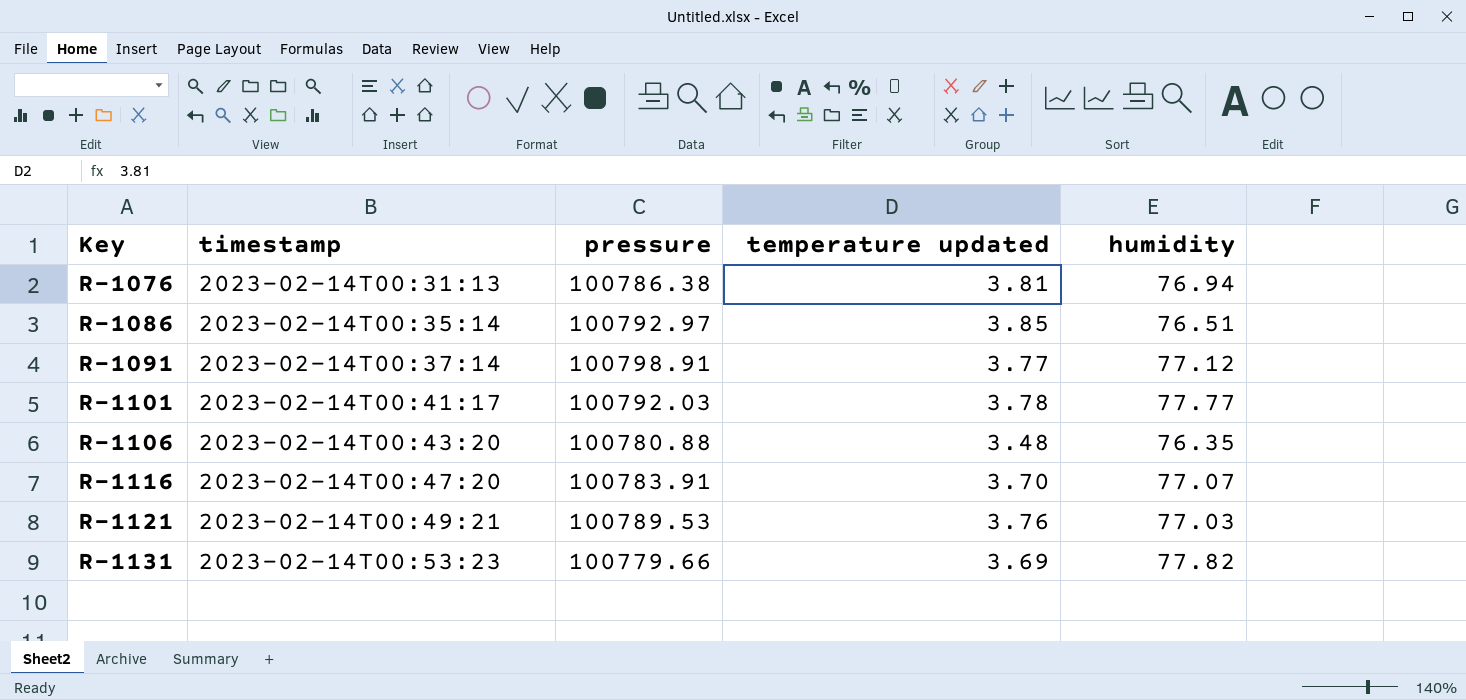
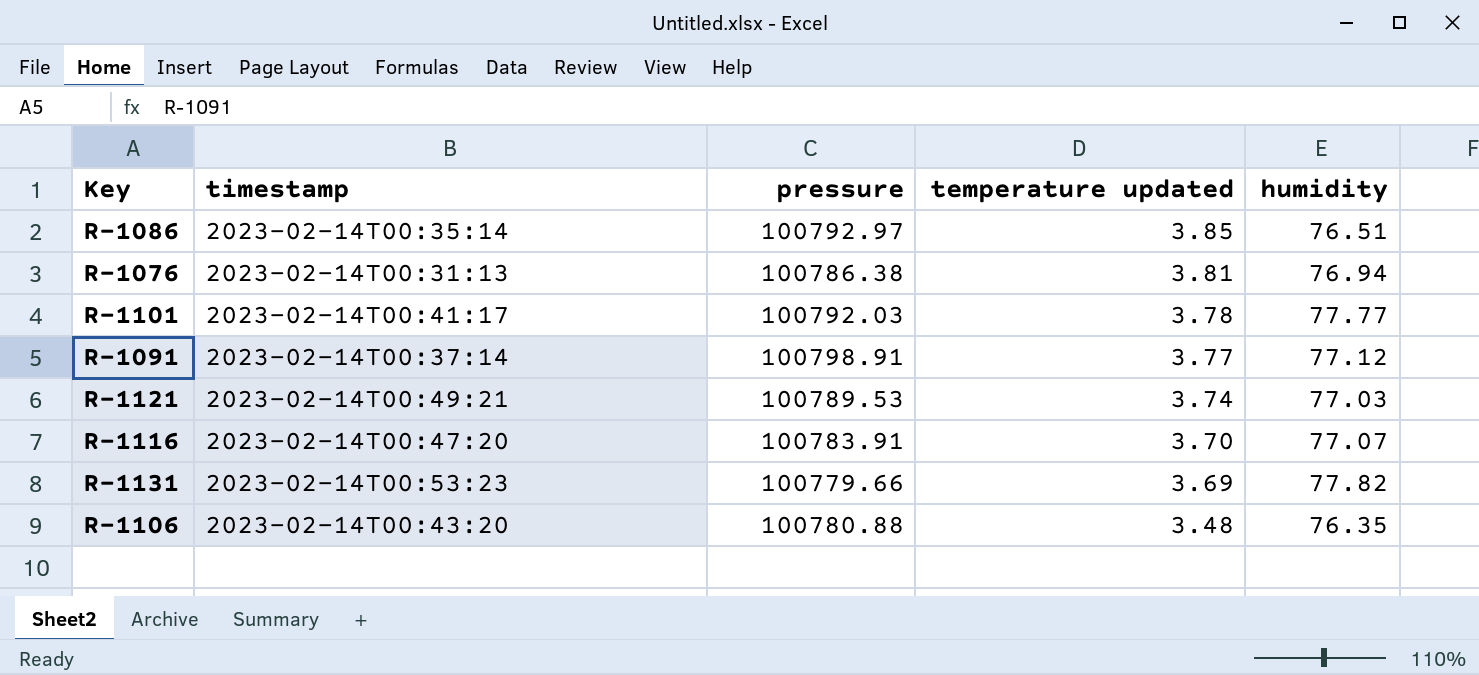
row order: Key ascending -> temperature updated descending
R-1121 | temperature updated: 3.76 -> 3.74

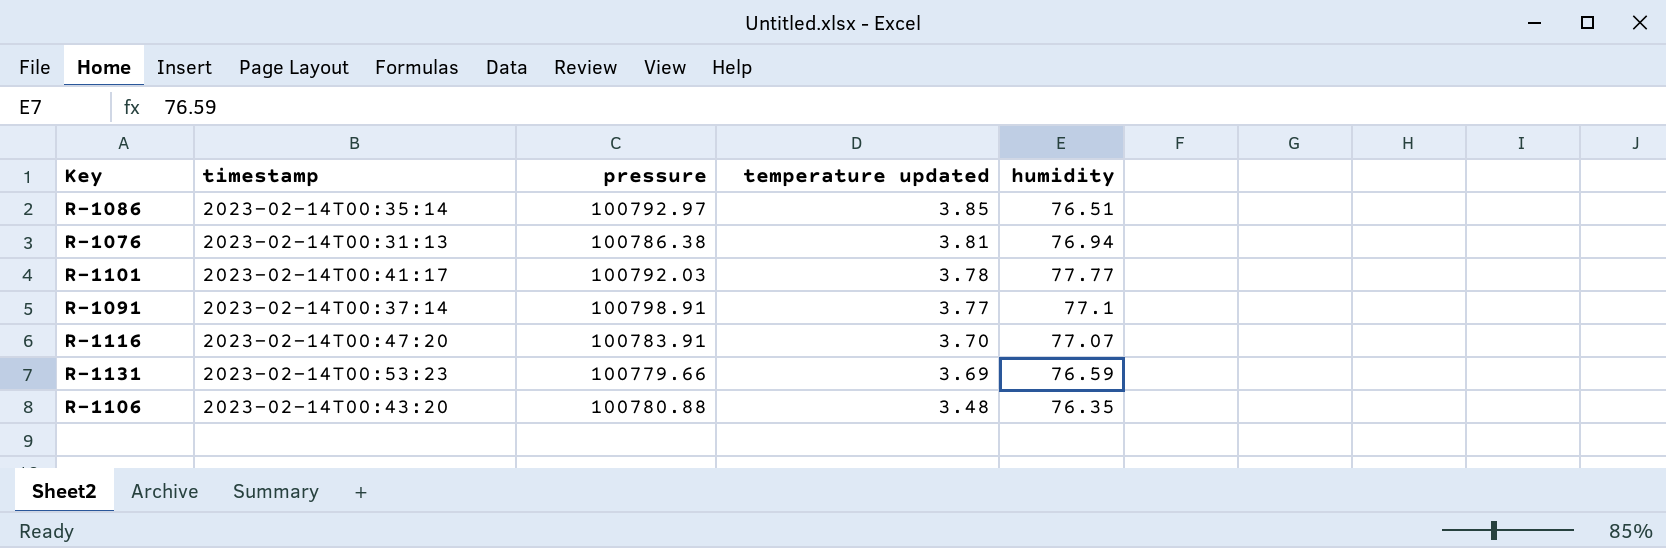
row R-1121: 2023-02-14T00:49:21 | 100789.53 | 3.74 | 77.03 -> none
R-1091 | humidity: 77.12 -> 77.1
R-1131 | humidity: 77.82 -> 76.59

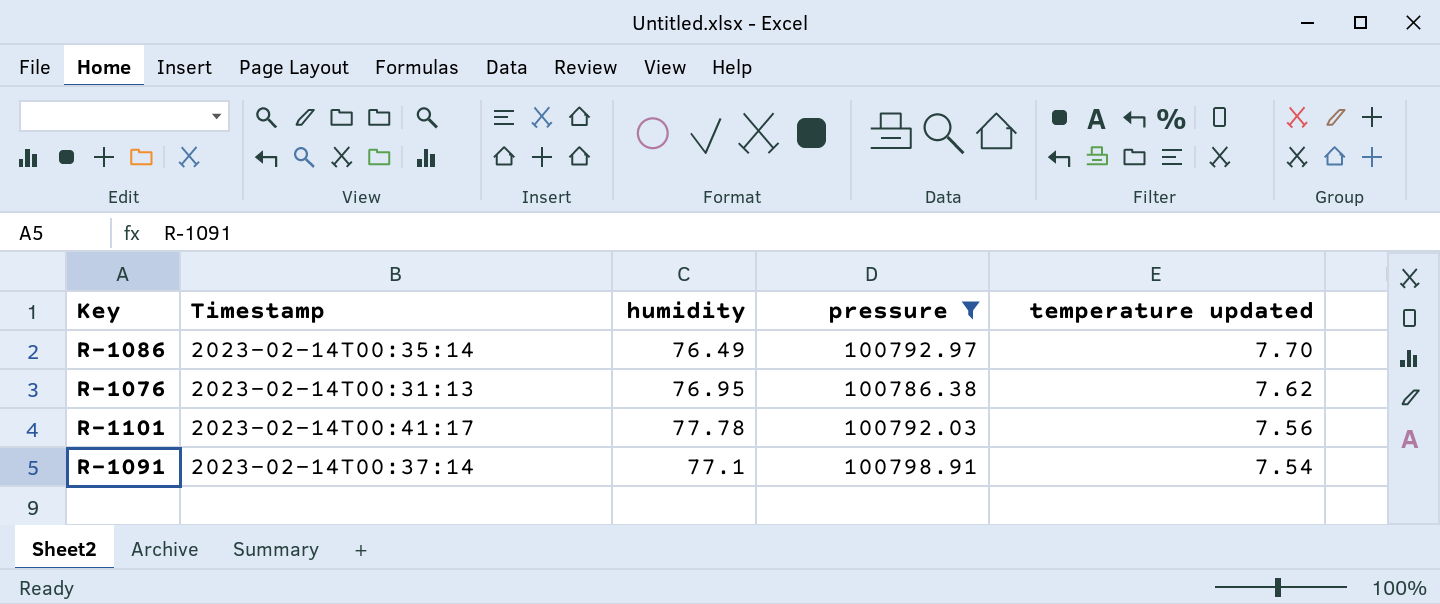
filter: none -> pressure >= 100786.38
column name: timestamp -> Timestamp
column humidity | position: 5 -> 3
R-1086 | humidity: 76.51 -> 76.49
R-1086 | temperature updated: 3.85 -> 7.70
R-1076 | humidity: 76.94 -> 76.95
R-1076 | temperature updated: 3.81 -> 7.62
R-1101 | humidity: 77.77 -> 77.78
R-1101 | temperature updated: 3.78 -> 7.56
R-1091 | temperature updated: 3.77 -> 7.54

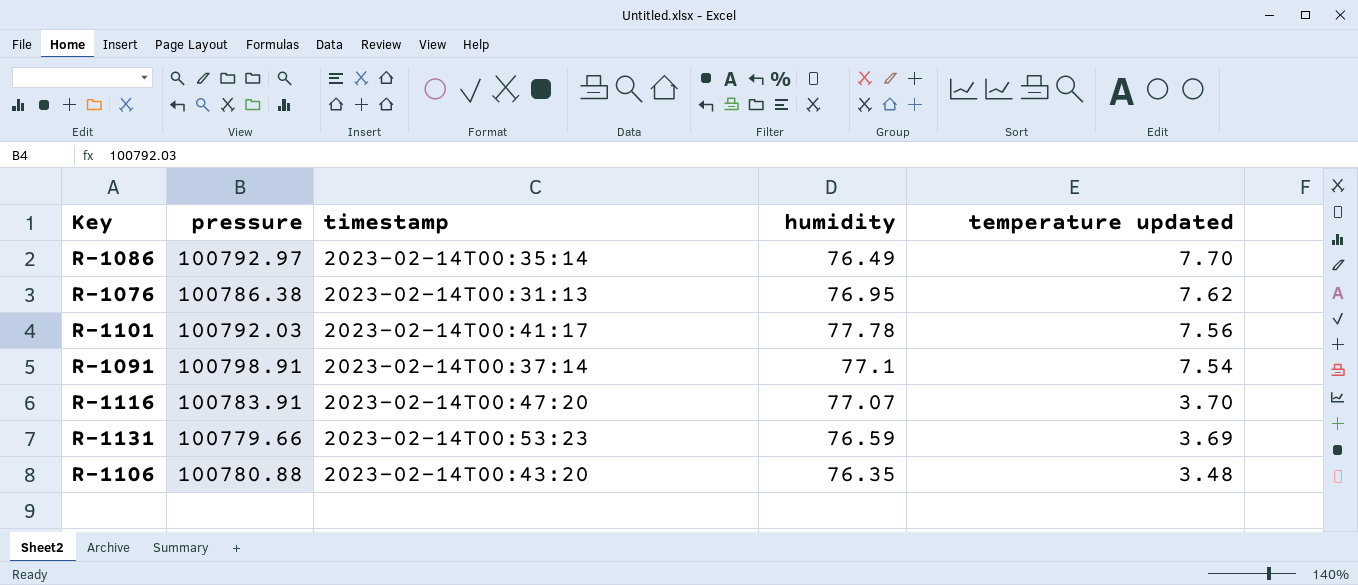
filter: pressure >= 100786.38 -> none
column pressure | position: 4 -> 2
column name: Timestamp -> timestamp

